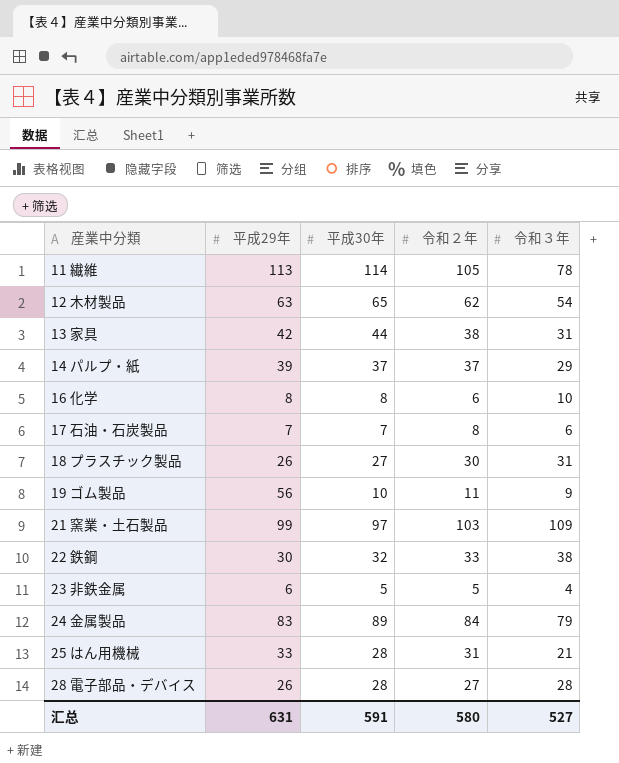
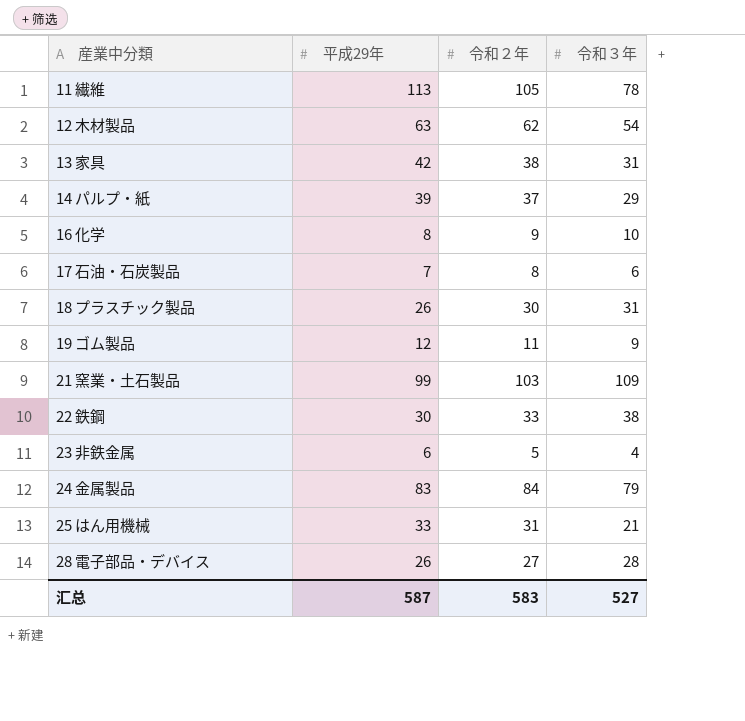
column 平成30年 | position: 3 -> none
16 化学 | 令和２年: 6 -> 9
19 ゴム製品 | 平成29年: 56 -> 12
汇总 | 平成29年: 631 -> 587
汇总 | 令和２年: 580 -> 583

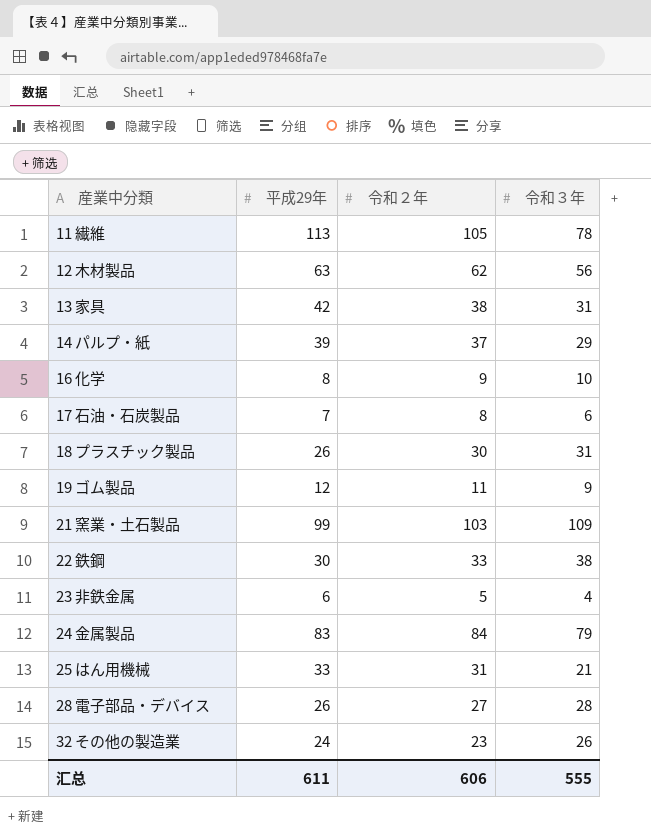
12 木材製品 | 令和３年: 54 -> 56
row 32 その他の製造業: none -> 24 | 23 | 26
汇总 | 平成29年: 587 -> 611
汇总 | 令和２年: 583 -> 606
汇总 | 令和３年: 527 -> 555

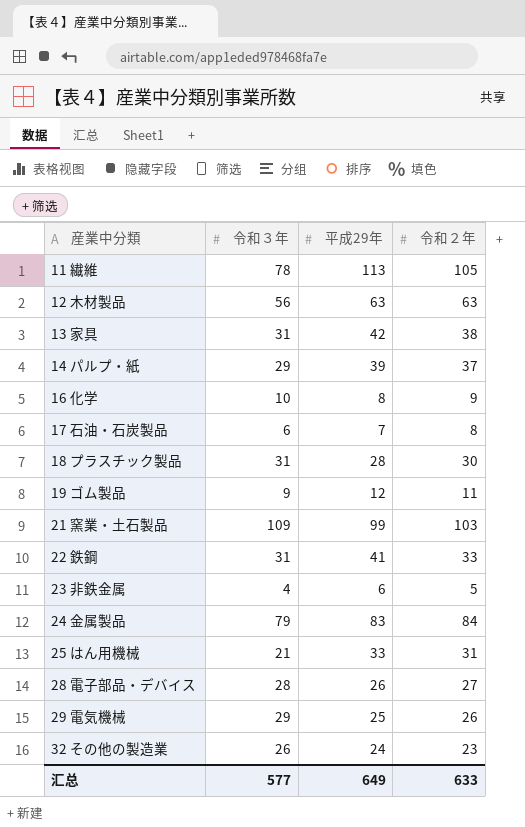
column 令和３年 | position: 4 -> 2
12 木材製品 | 令和２年: 62 -> 63
18 プラスチック製品 | 平成29年: 26 -> 28
22 鉄鋼 | 令和３年: 38 -> 31
22 鉄鋼 | 平成29年: 30 -> 41
row 29 電気機械: none -> 29 | 25 | 26
汇总 | 令和３年: 555 -> 577
汇总 | 平成29年: 611 -> 649
汇总 | 令和２年: 606 -> 633

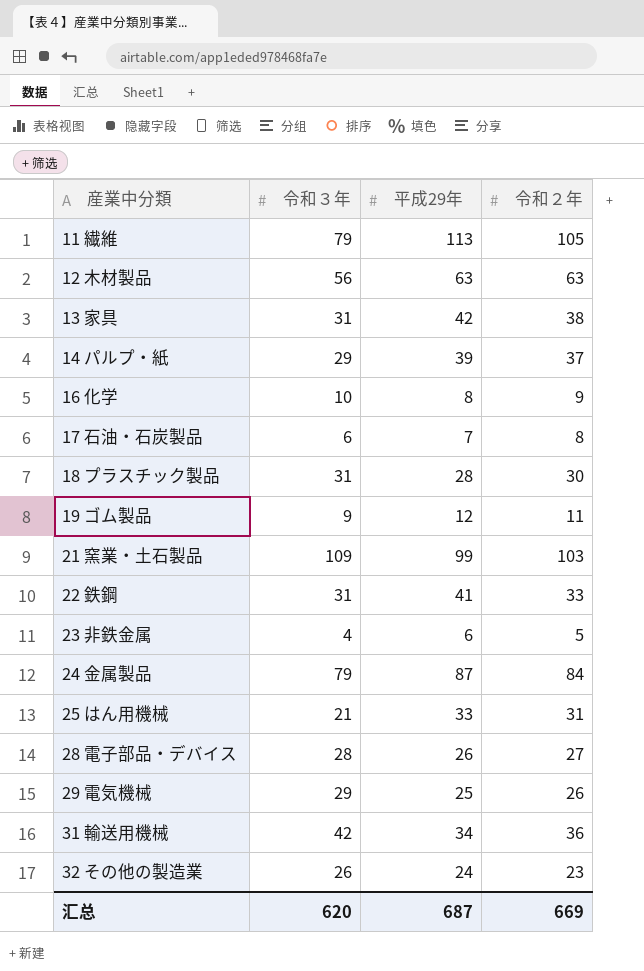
11 繊維 | 令和３年: 78 -> 79
24 金属製品 | 平成29年: 83 -> 87
row 31 輸送用機械: none -> 42 | 34 | 36
汇总 | 令和３年: 577 -> 620
汇总 | 平成29年: 649 -> 687
汇总 | 令和２年: 633 -> 669

